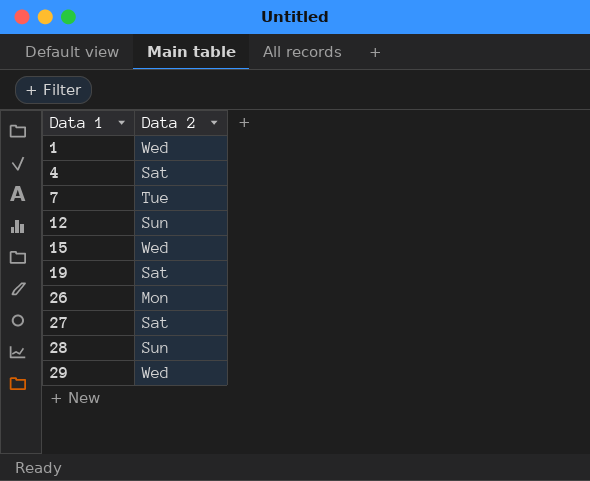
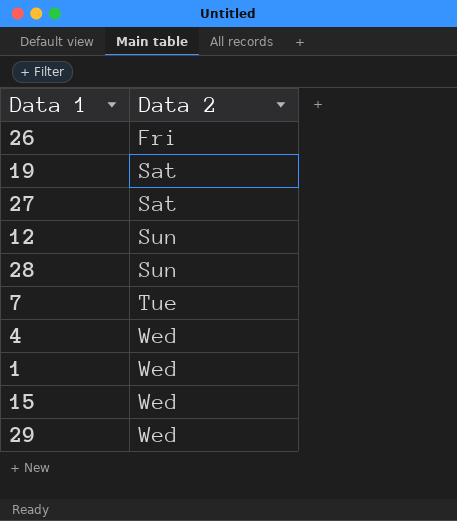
row order: Data 1 ascending -> Data 2 ascending
26 | Data 2: Mon -> Fri
4 | Data 2: Sat -> Wed

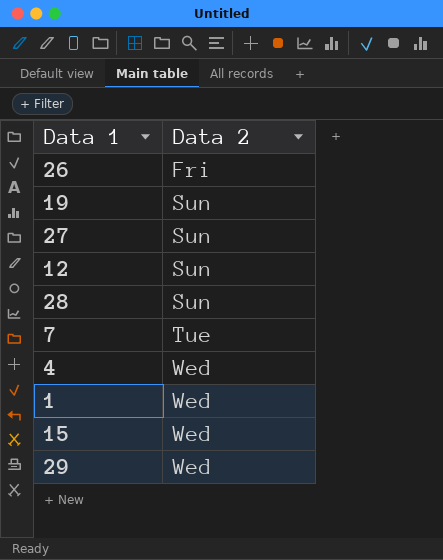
19 | Data 2: Sat -> Sun
27 | Data 2: Sat -> Sun

